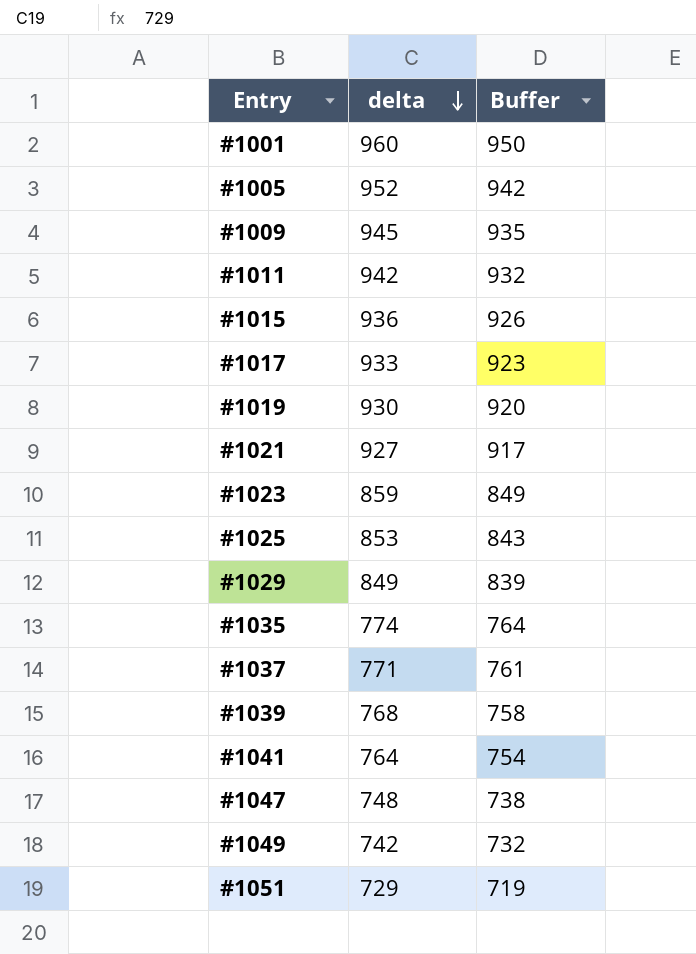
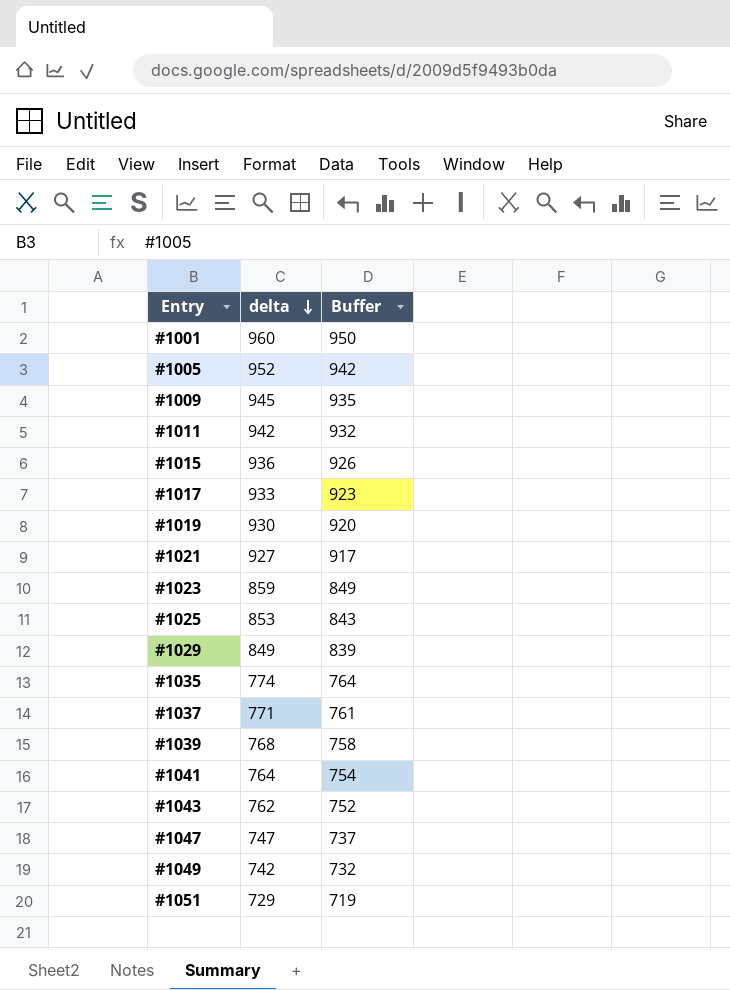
row #1043: none -> 762 | 752
#1047 | delta: 748 -> 747
#1047 | Buffer: 738 -> 737

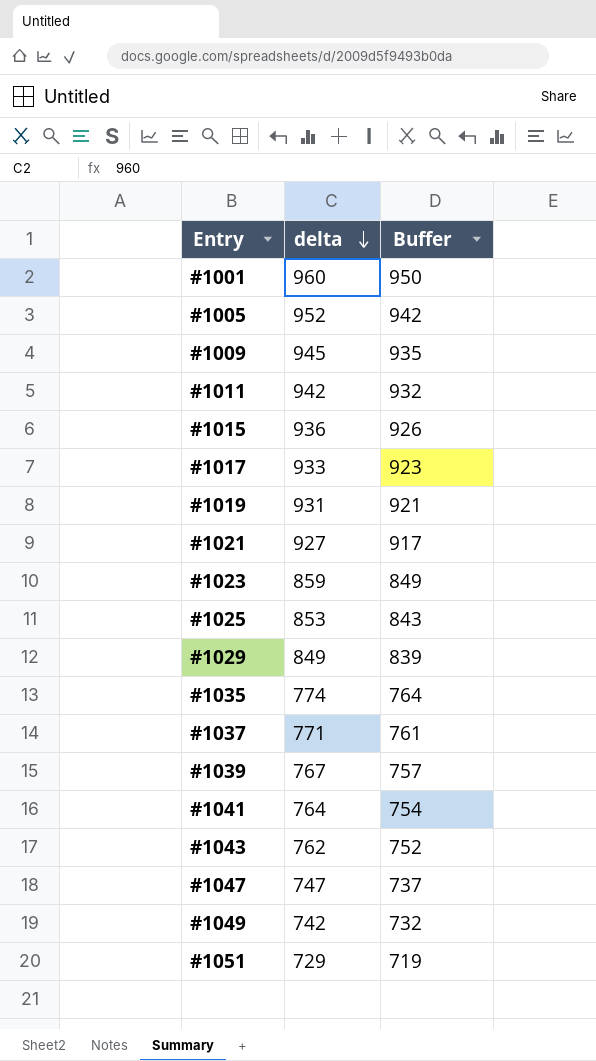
#1019 | delta: 930 -> 931
#1019 | Buffer: 920 -> 921
#1039 | delta: 768 -> 767
#1039 | Buffer: 758 -> 757

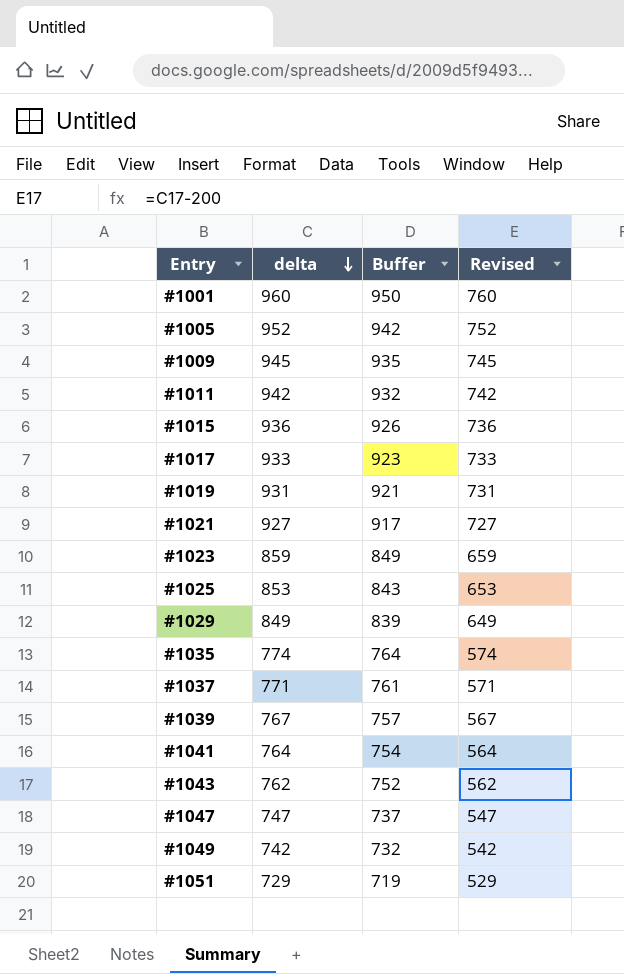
column Revised | formula: none -> [delta] - 200

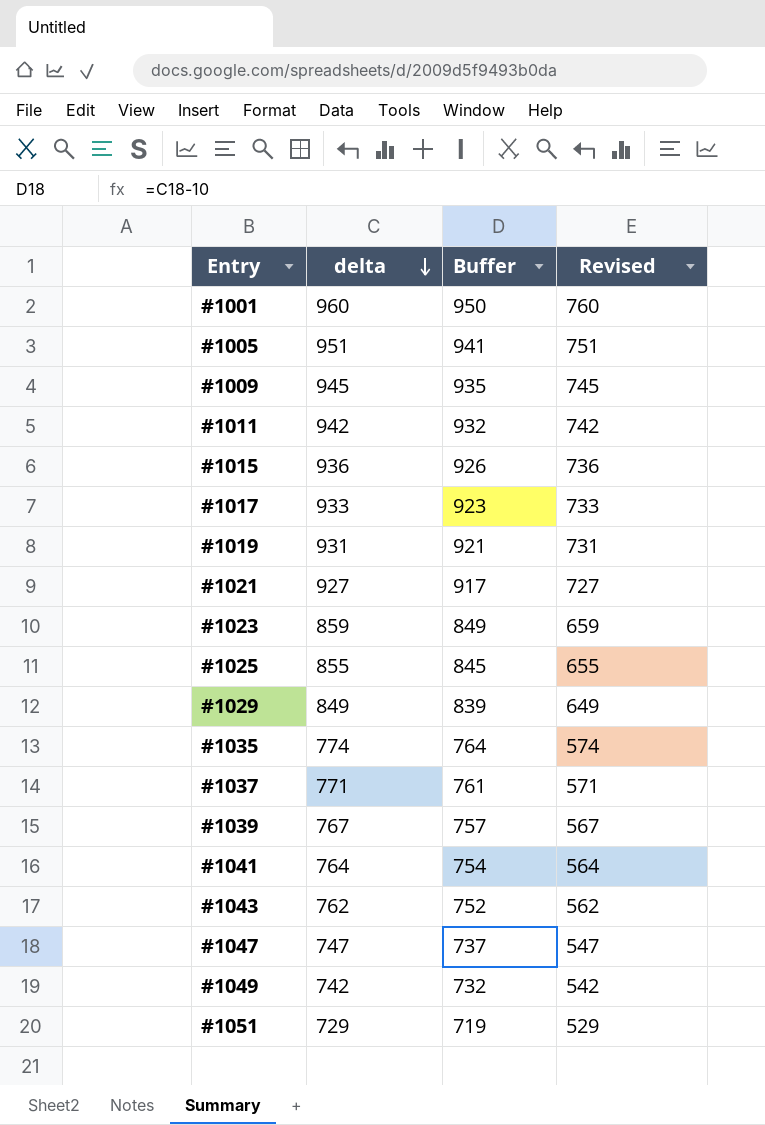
#1005 | delta: 952 -> 951
#1005 | Buffer: 942 -> 941
#1005 | Revised: 752 -> 751
#1025 | delta: 853 -> 855
#1025 | Buffer: 843 -> 845
#1025 | Revised: 653 -> 655

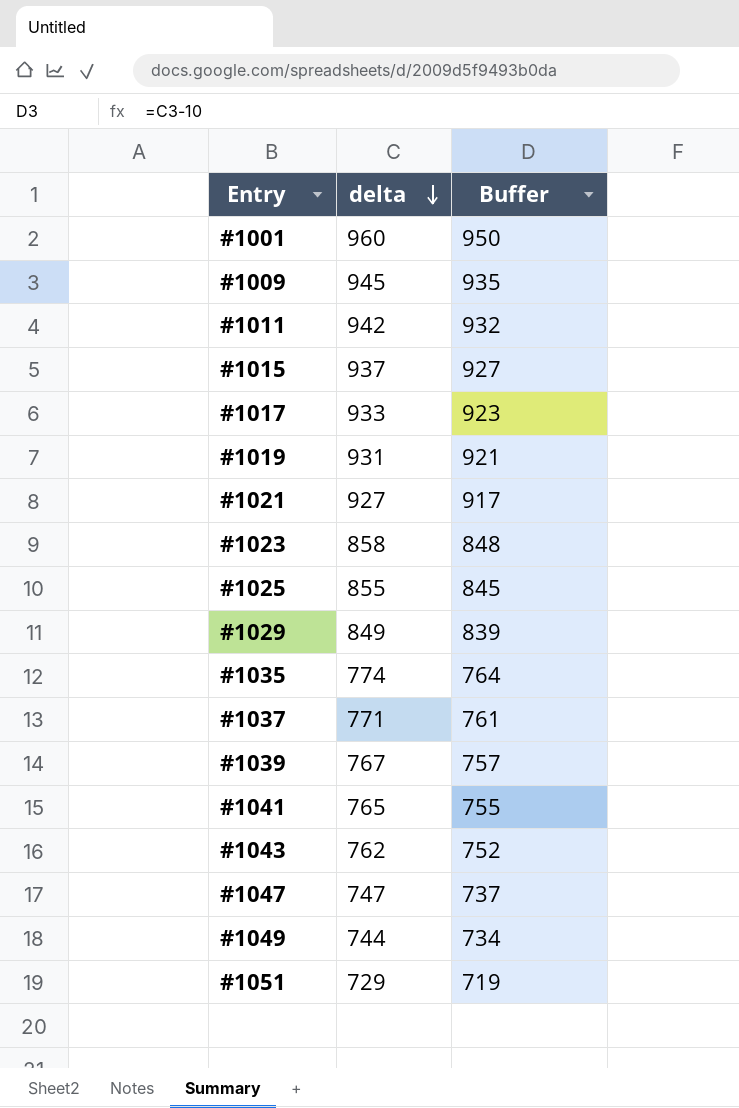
column Revised | formula: [delta] - 200 -> none
row #1005: 951 | 941 | 751 -> none
#1015 | delta: 936 -> 937
#1015 | Buffer: 926 -> 927
#1023 | delta: 859 -> 858
#1023 | Buffer: 849 -> 848
#1041 | delta: 764 -> 765
#1041 | Buffer: 754 -> 755
#1049 | delta: 742 -> 744
#1049 | Buffer: 732 -> 734

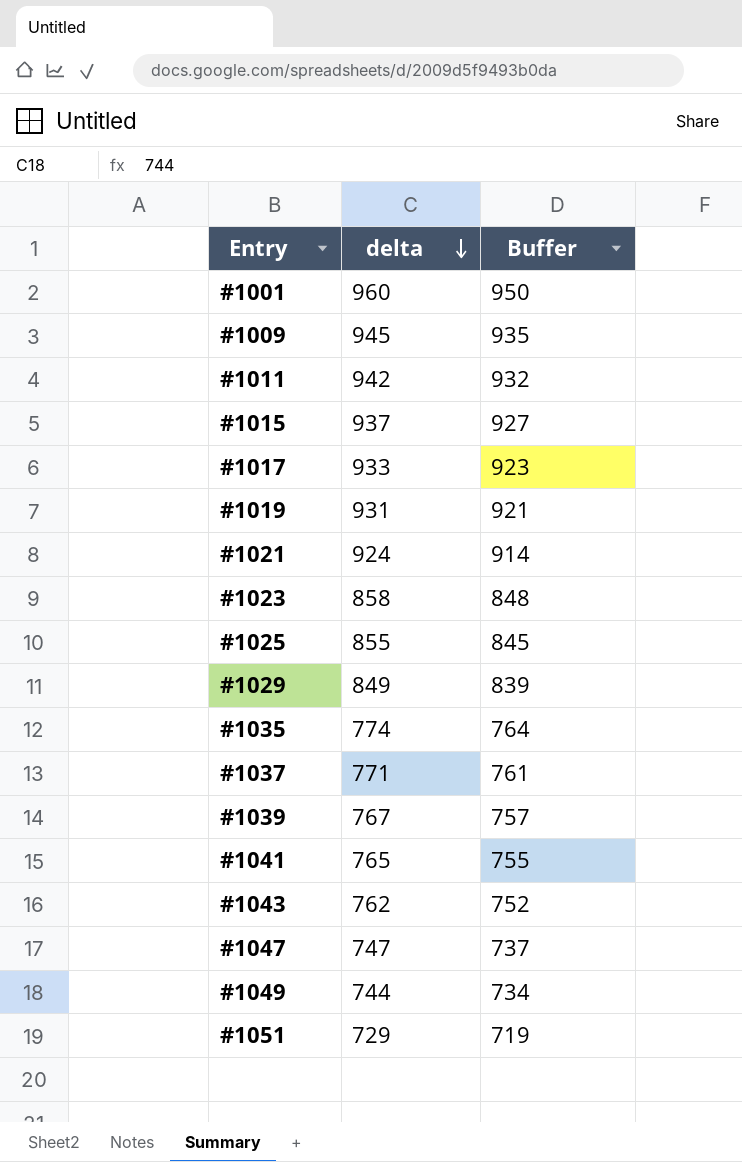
#1021 | delta: 927 -> 924
#1021 | Buffer: 917 -> 914

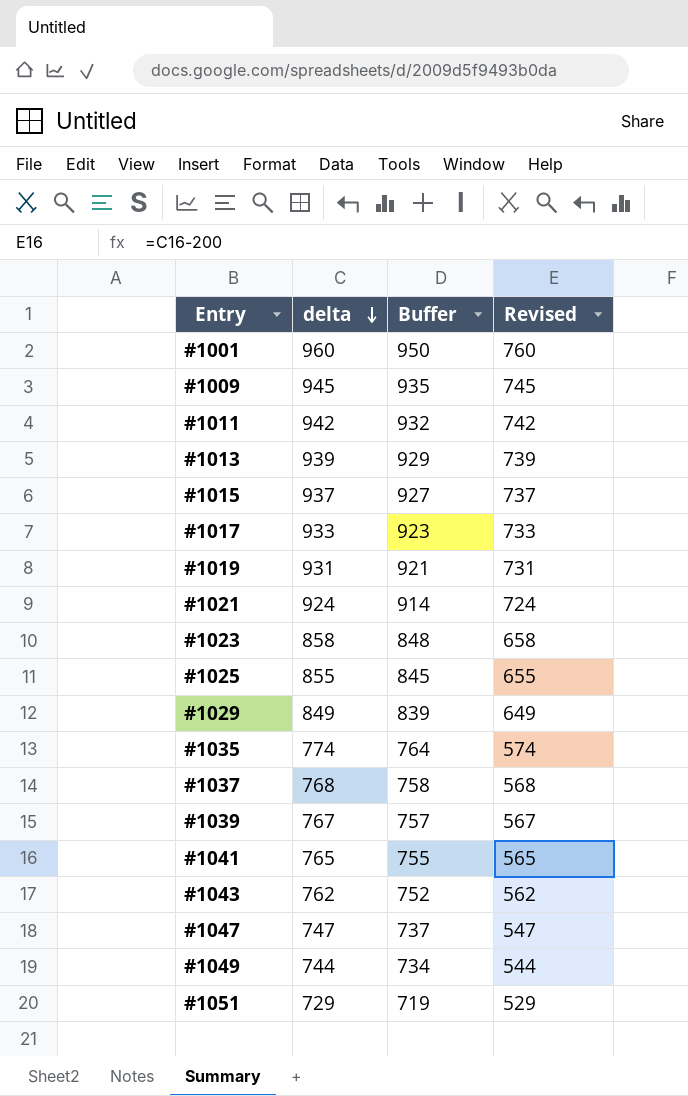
column Revised | formula: none -> [delta] - 200
row #1013: none -> 939 | 929 | 739
#1037 | delta: 771 -> 768
#1037 | Buffer: 761 -> 758

